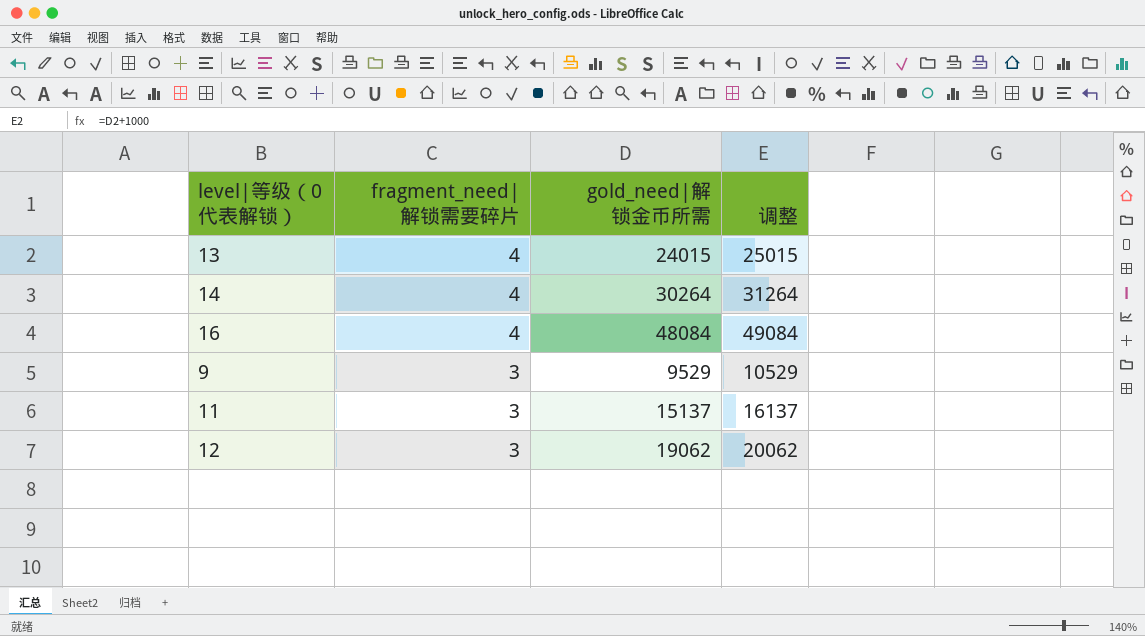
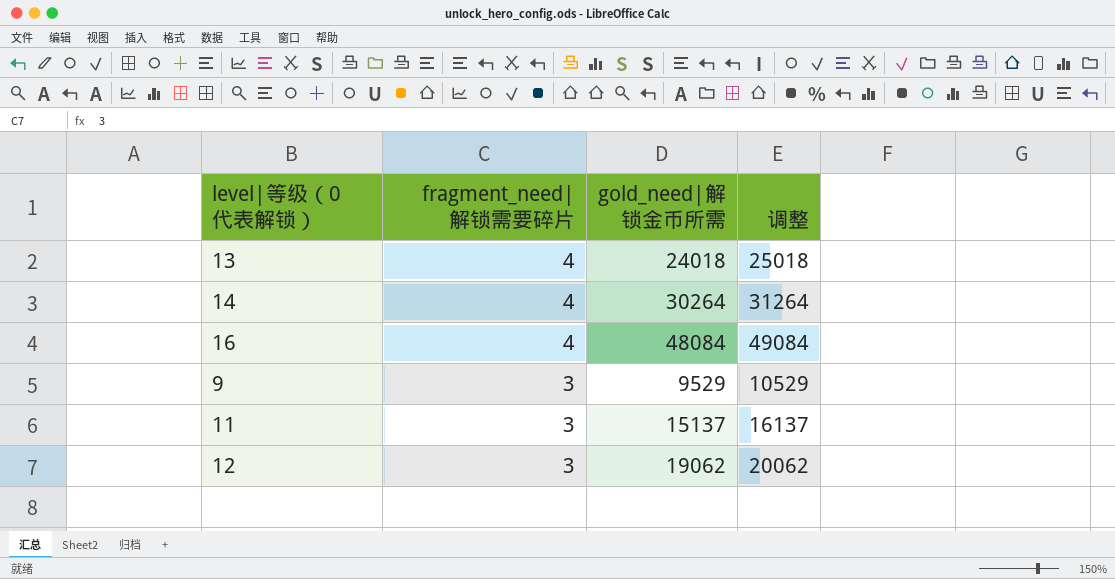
13 | gold_need|解锁金币所需: 24015 -> 24018
13 | 调整: 25015 -> 25018

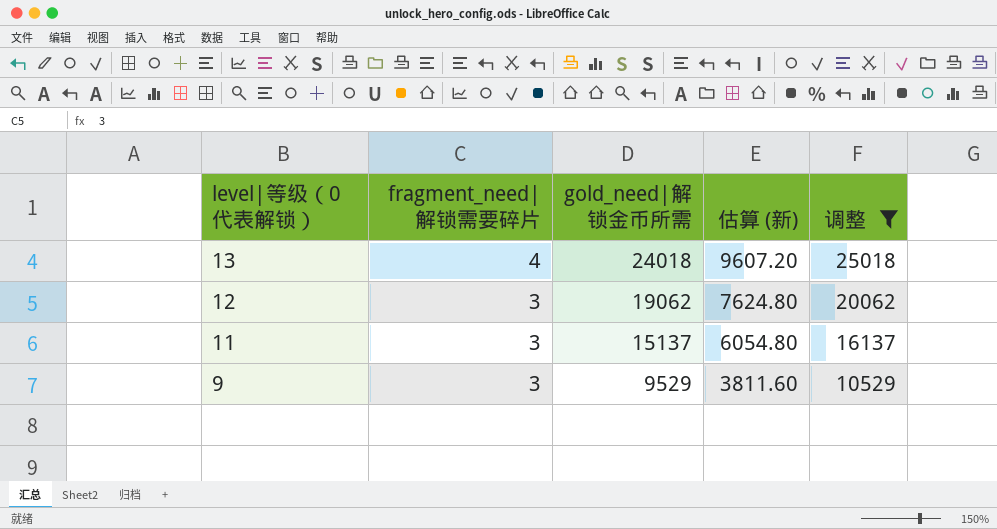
filter: none -> 调整 <= 25018
row order: fragment_need|解锁需要碎片 descending -> level|等级（0代表解锁） descending
column 估算 (新) | formula: none -> [gold_need|解锁金币所需] * 0.4

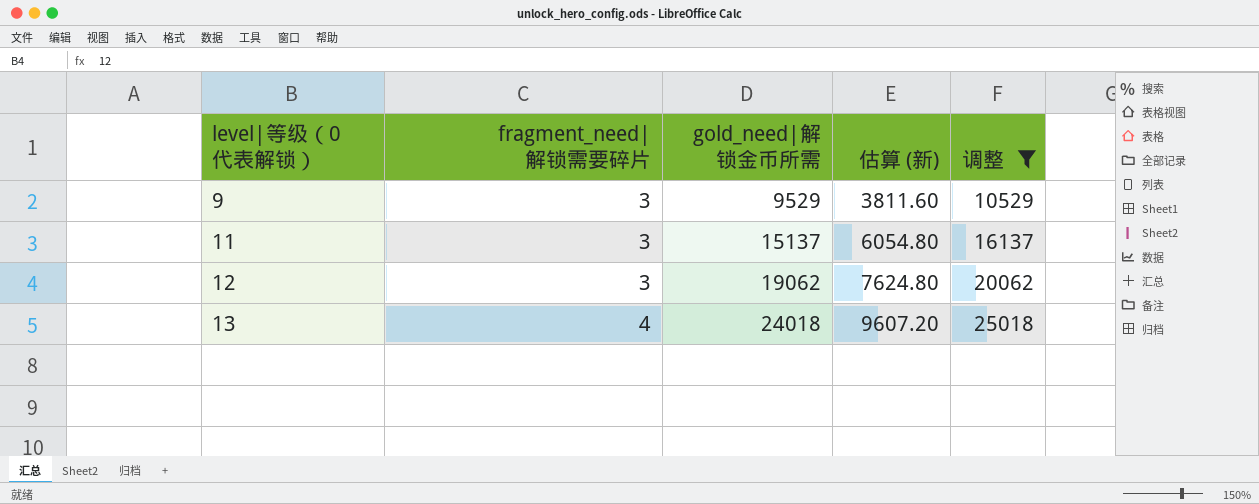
row order: level|等级（0代表解锁） descending -> level|等级（0代表解锁） ascending

